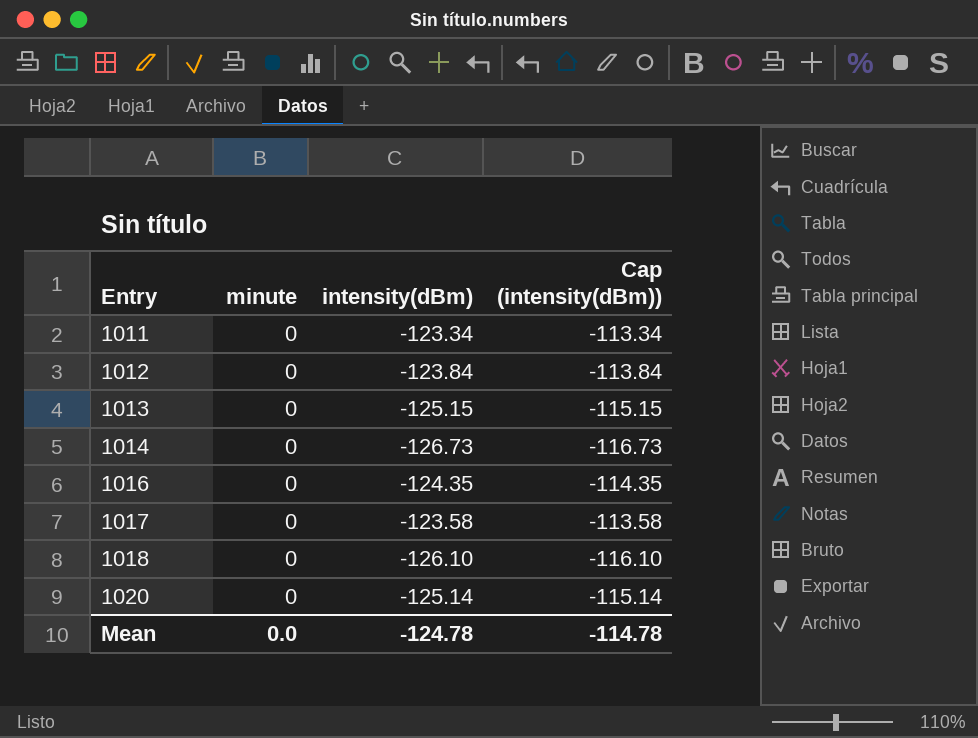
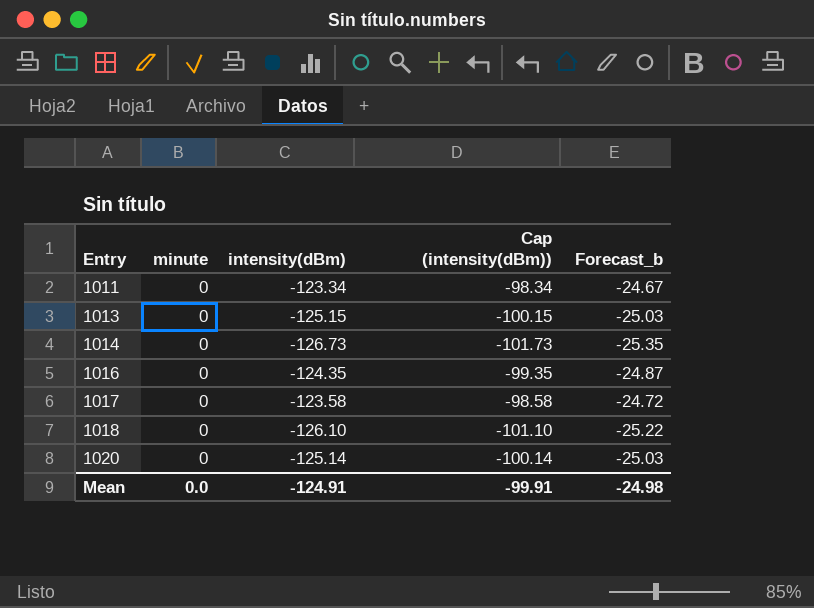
column Cap (intensity(dBm)) | formula: [intensity(dBm)] + 10 -> [intensity(dBm)] + 25
column Forecast_b | formula: none -> [intensity(dBm)] * 0.2
row 1012: 0 | -123.84 | -113.84 -> none
Mean | intensity(dBm): -124.78 -> -124.91
Mean | Cap (intensity(dBm)): -114.78 -> -99.91

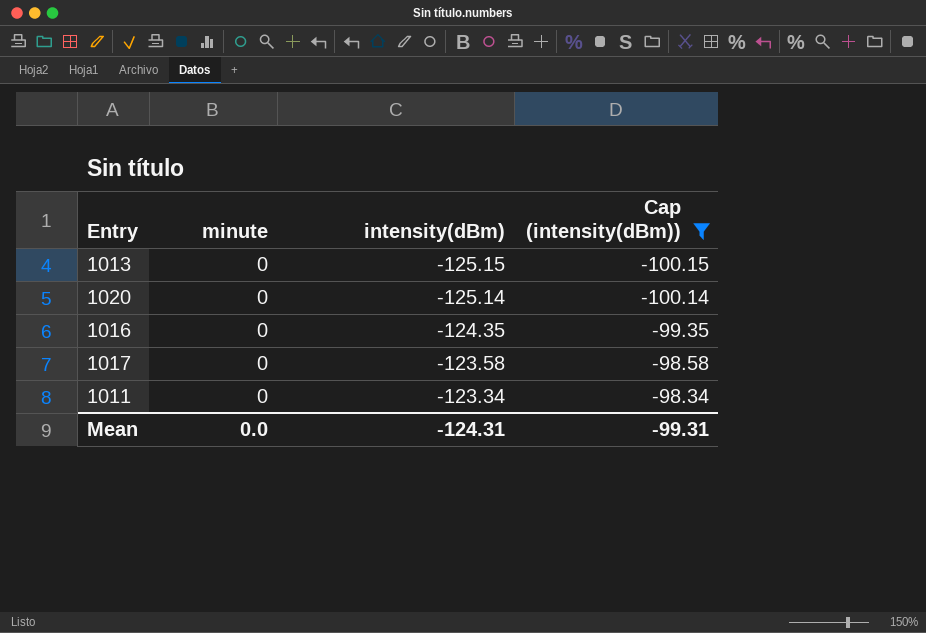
filter: none -> Cap (intensity(dBm)) >= -100.15
row order: Entry ascending -> intensity(dBm) ascending
column Forecast_b | formula: [intensity(dBm)] * 0.2 -> none
Mean | intensity(dBm): -124.91 -> -124.31
Mean | Cap (intensity(dBm)): -99.91 -> -99.31

